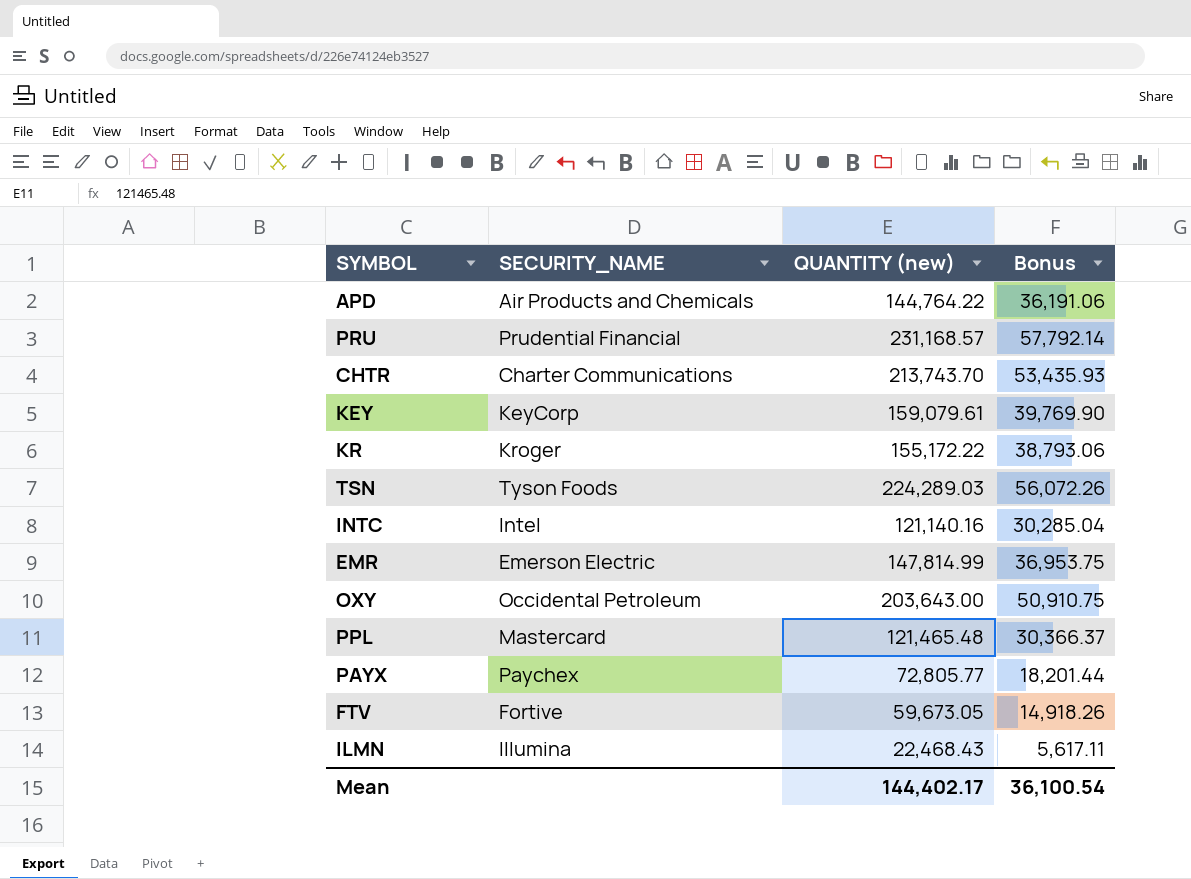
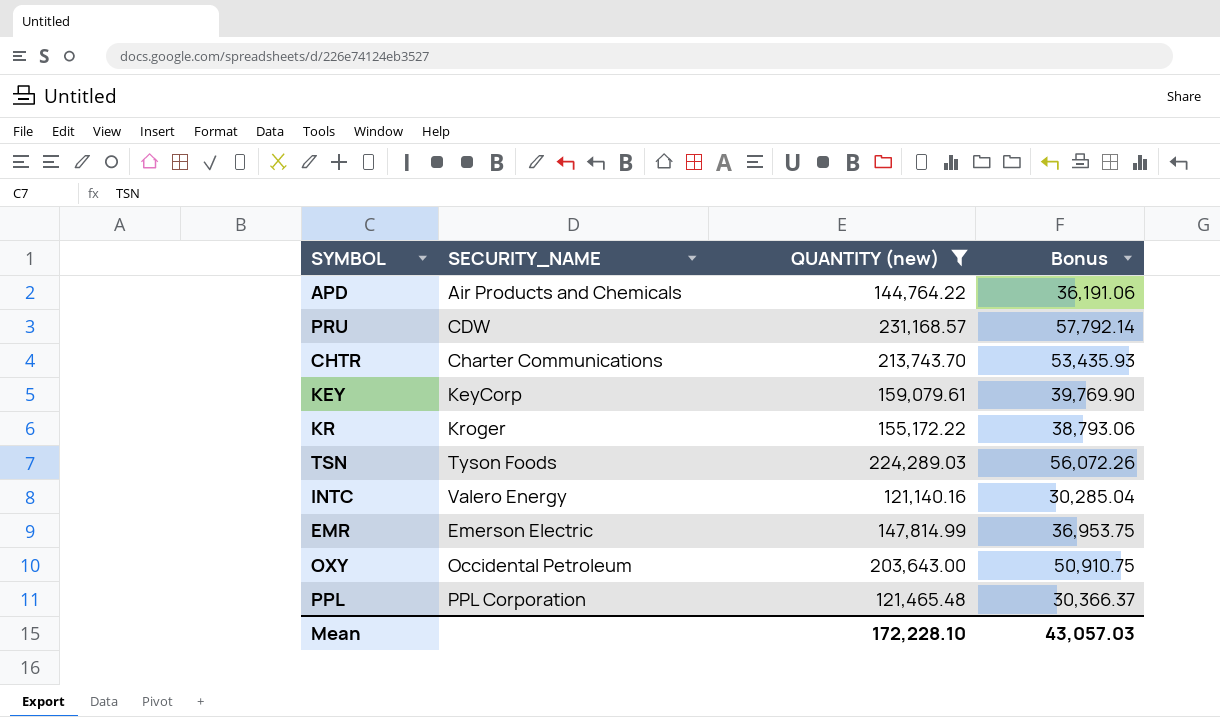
filter: none -> QUANTITY (new) >= 121,140.16
PRU | SECURITY_NAME: Prudential Financial -> CDW
INTC | SECURITY_NAME: Intel -> Valero Energy
PPL | SECURITY_NAME: Mastercard -> PPL Corporation
Mean | QUANTITY (new): 144,402.17 -> 172,228.10
Mean | Bonus: 36,100.54 -> 43,057.03

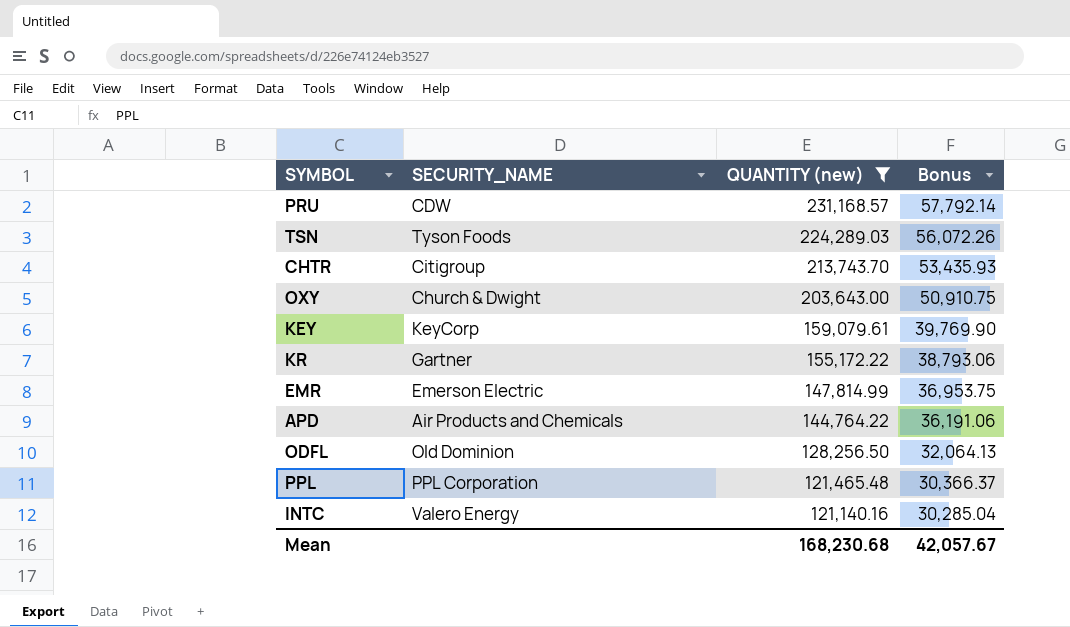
row order: none -> QUANTITY (new) descending
CHTR | SECURITY_NAME: Charter Communications -> Citigroup
OXY | SECURITY_NAME: Occidental Petroleum -> Church & Dwight
KR | SECURITY_NAME: Kroger -> Gartner
row ODFL: none -> Old Dominion | 128,256.50 | 32,064.13
Mean | QUANTITY (new): 172,228.10 -> 168,230.68
Mean | Bonus: 43,057.03 -> 42,057.67

